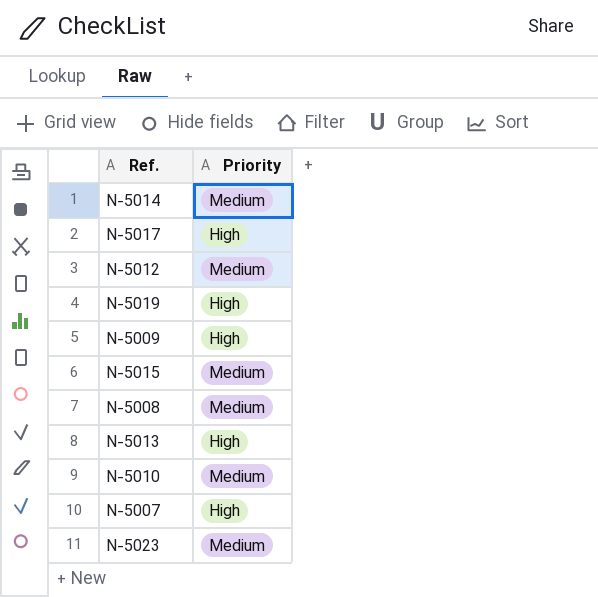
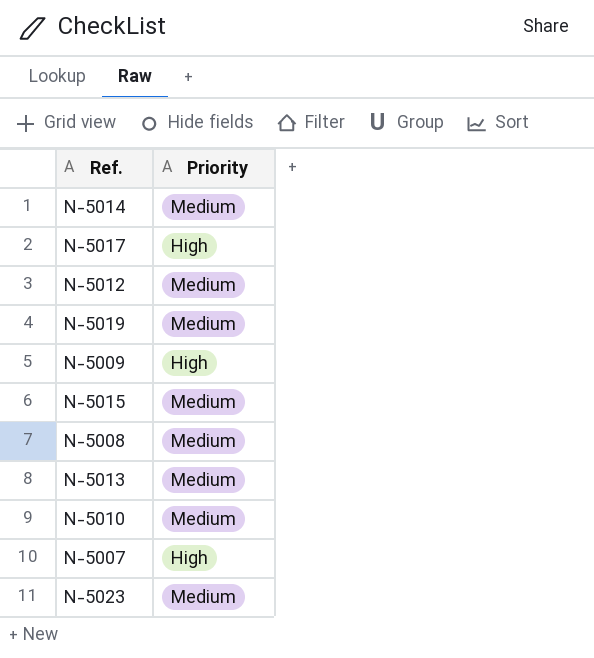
N-5019 | Priority: High -> Medium
N-5013 | Priority: High -> Medium

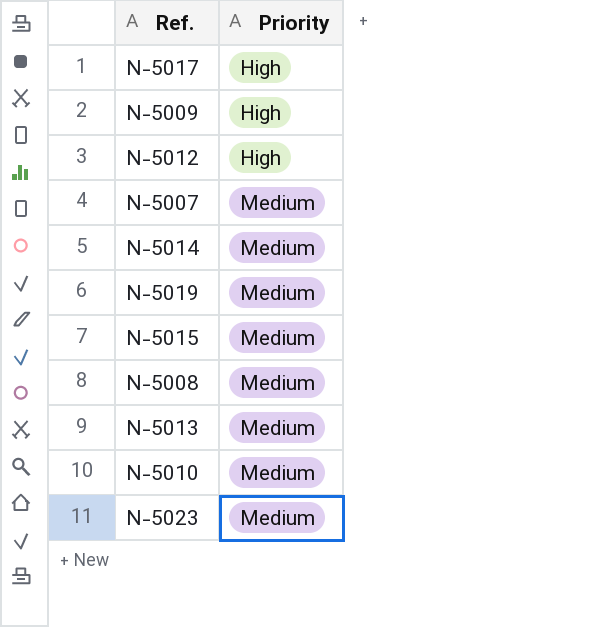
row order: none -> Priority ascending
N-5012 | Priority: Medium -> High
N-5007 | Priority: High -> Medium

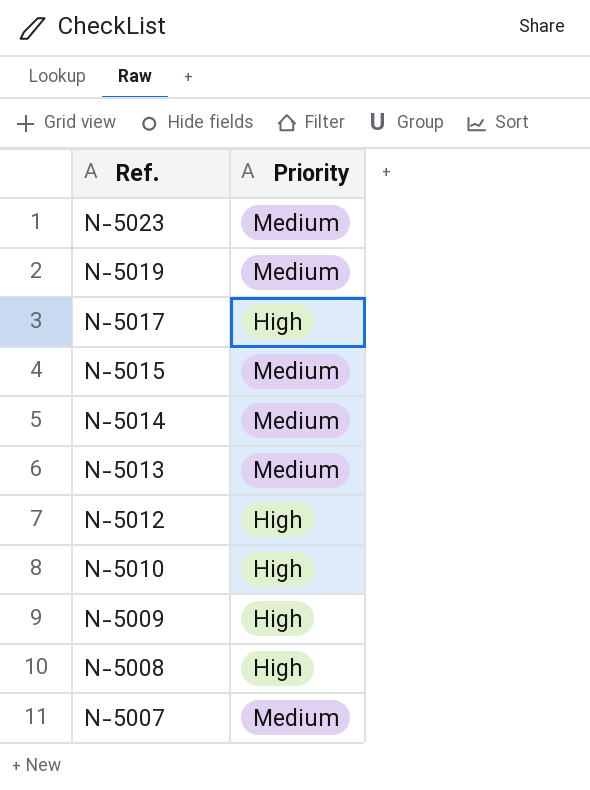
row order: Priority ascending -> Ref. descending
N-5010 | Priority: Medium -> High
N-5008 | Priority: Medium -> High

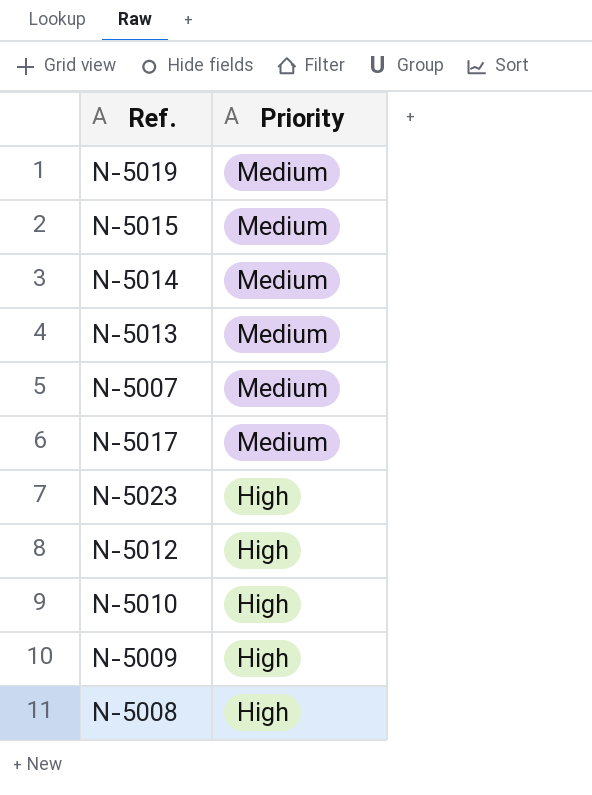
row order: Ref. descending -> Priority descending
N-5017 | Priority: High -> Medium
N-5023 | Priority: Medium -> High

